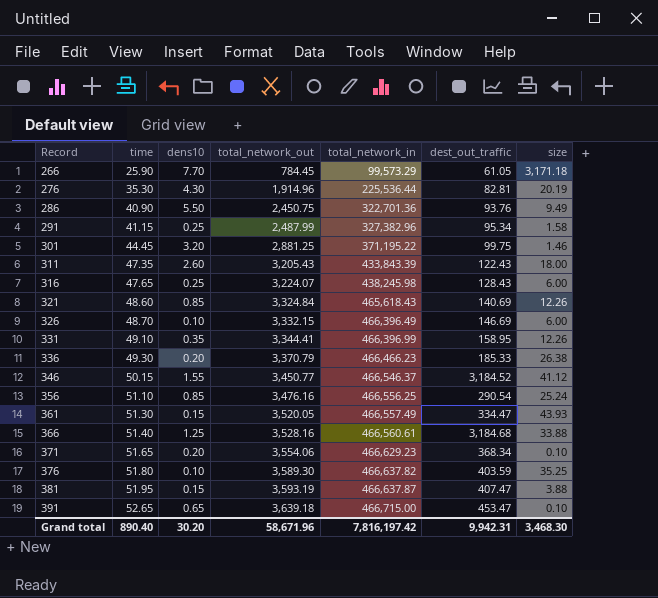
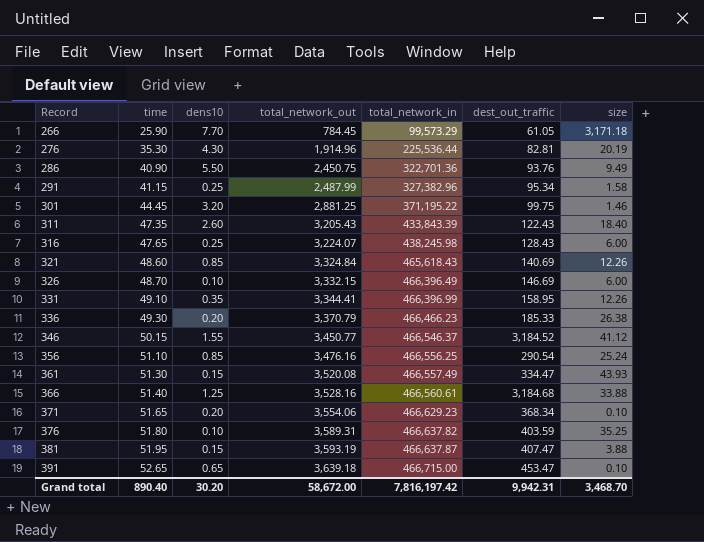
311 | size: 18.00 -> 18.40
361 | total_network_out: 3,520.05 -> 3,520.08
376 | total_network_out: 3,589.30 -> 3,589.31
Grand total | total_network_out: 58,671.96 -> 58,672.00
Grand total | size: 3,468.30 -> 3,468.70

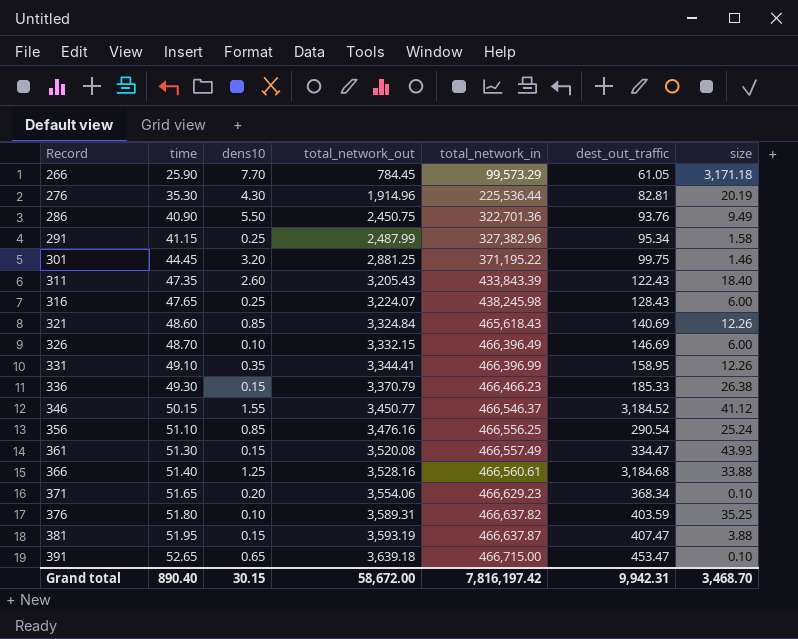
336 | dens10: 0.20 -> 0.15
Grand total | dens10: 30.20 -> 30.15

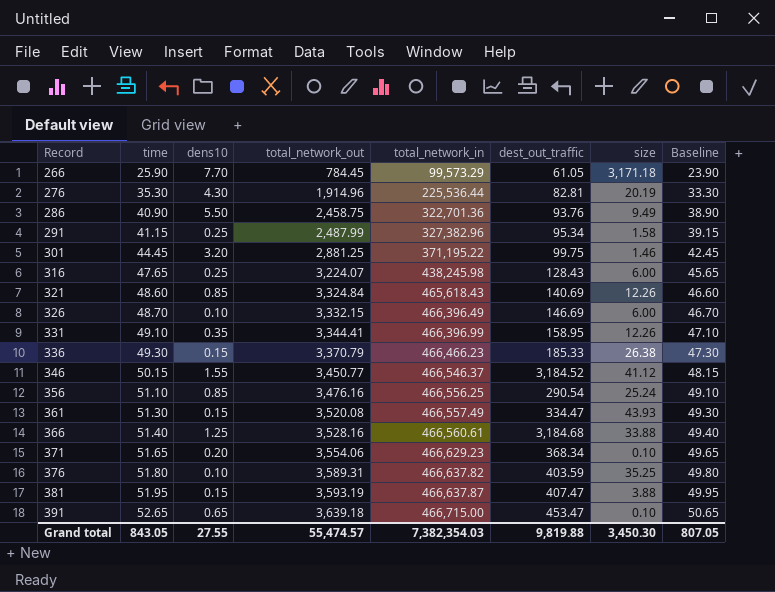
column Baseline | formula: none -> [time] - 2
row 311: 47.35 | 2.60 | 3,205.43 | 433,843.39 | 122.43 | 18.40 -> none
286 | total_network_out: 2,450.75 -> 2,458.75
Grand total | time: 890.40 -> 843.05
Grand total | dens10: 30.15 -> 27.55
Grand total | total_network_out: 58,672.00 -> 55,474.57
Grand total | total_network_in: 7,816,197.42 -> 7,382,354.03
Grand total | dest_out_traffic: 9,942.31 -> 9,819.88
Grand total | size: 3,468.70 -> 3,450.30

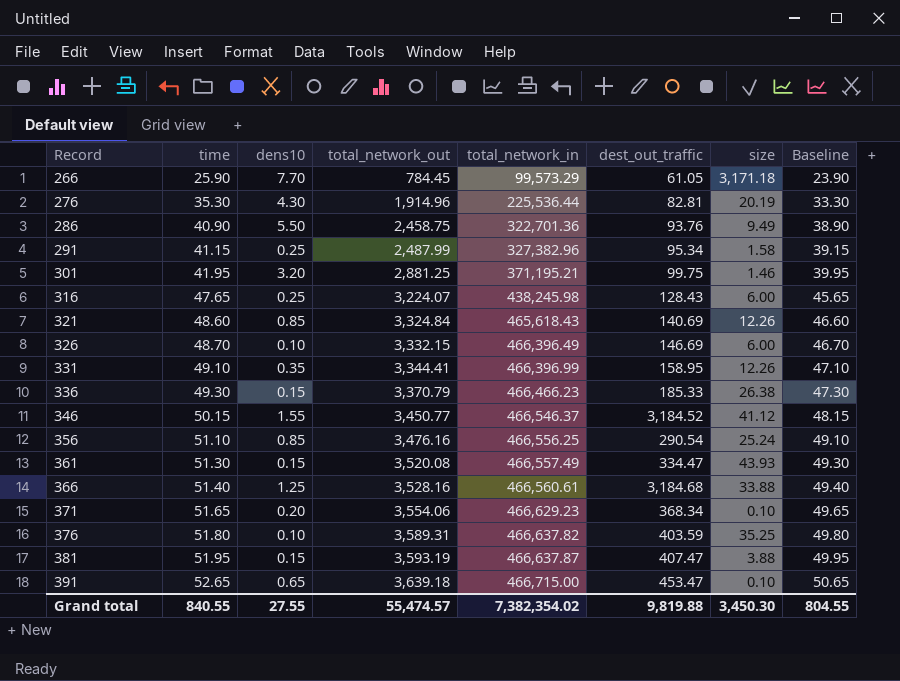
301 | time: 44.45 -> 41.95
301 | total_network_in: 371,195.22 -> 371,195.21
301 | Baseline: 42.45 -> 39.95
Grand total | time: 843.05 -> 840.55
Grand total | total_network_in: 7,382,354.03 -> 7,382,354.02
Grand total | Baseline: 807.05 -> 804.55

